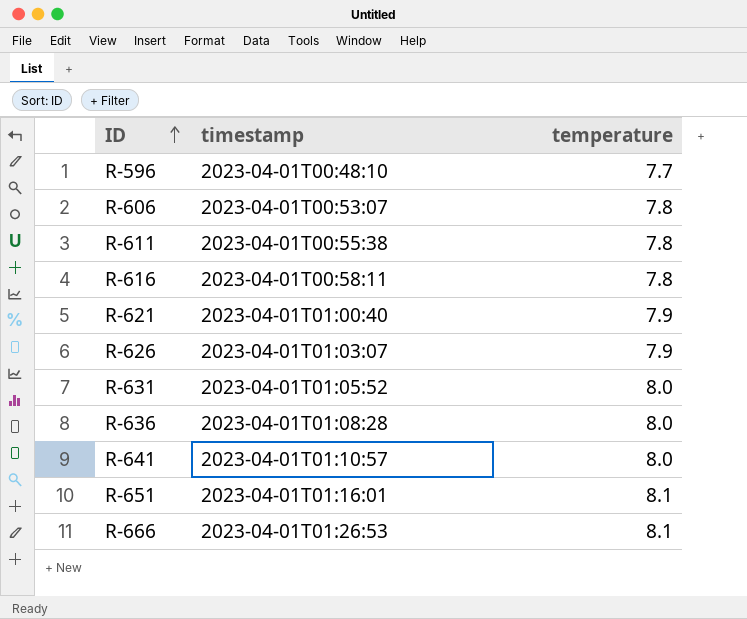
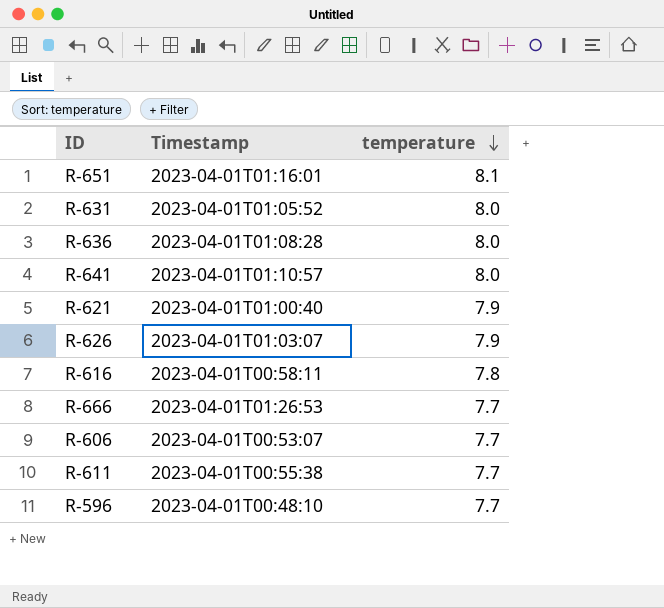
row order: ID ascending -> temperature descending
column name: timestamp -> Timestamp
R-666 | temperature: 8.1 -> 7.7
R-606 | temperature: 7.8 -> 7.7
R-611 | temperature: 7.8 -> 7.7

